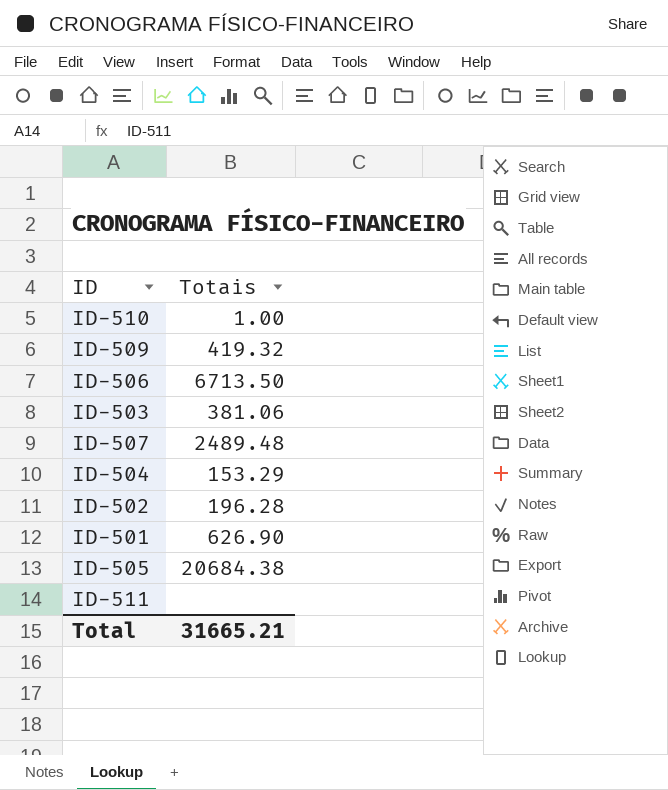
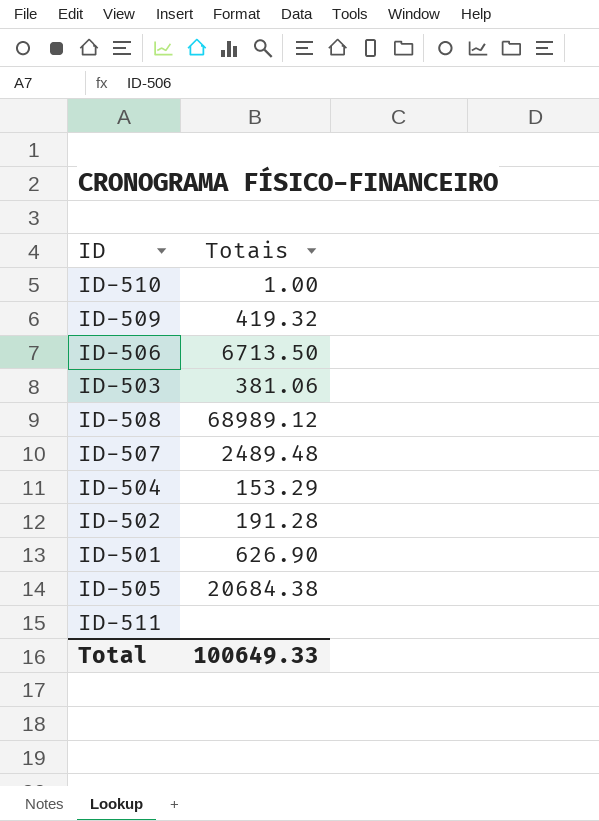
row ID-508: none -> 68989.12
ID-502 | Totais: 196.28 -> 191.28
Total | Totais: 31665.21 -> 100649.33

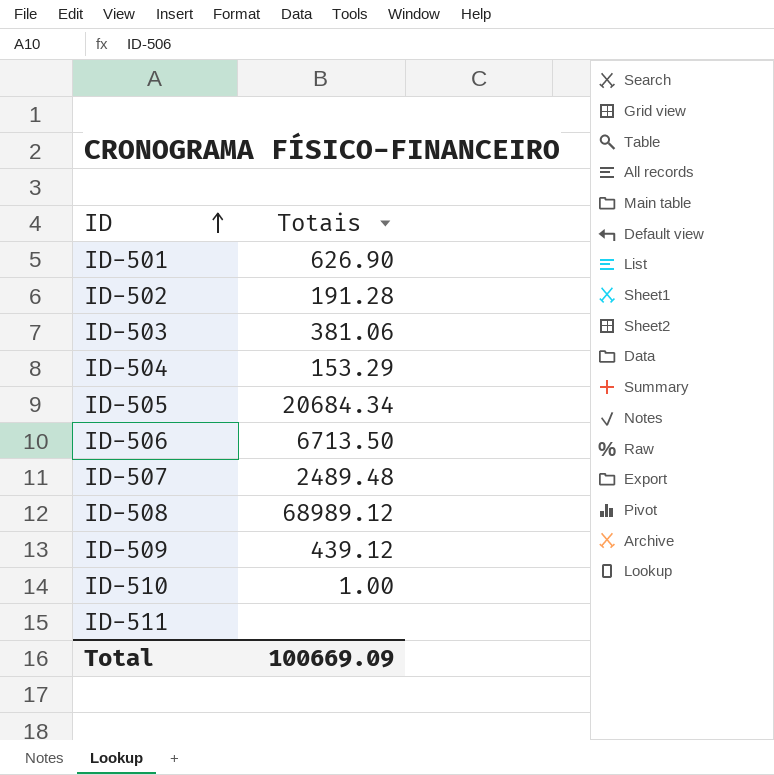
row order: none -> ID ascending
ID-505 | Totais: 20684.38 -> 20684.34
ID-509 | Totais: 419.32 -> 439.12
Total | Totais: 100649.33 -> 100669.09

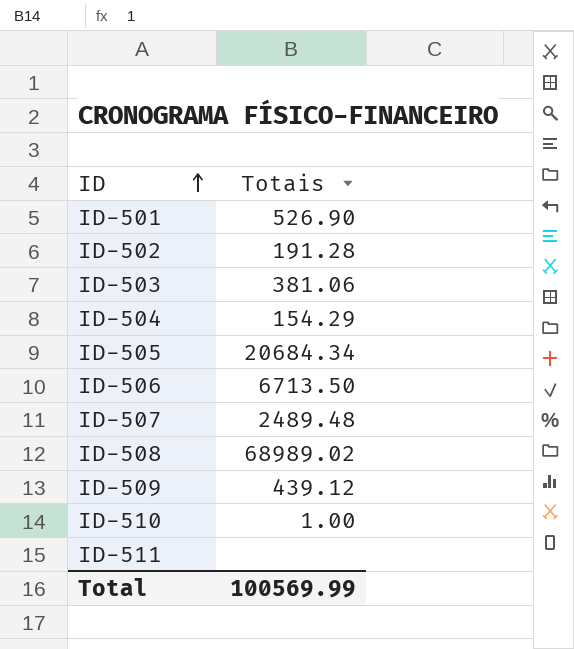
ID-501 | Totais: 626.90 -> 526.90
ID-504 | Totais: 153.29 -> 154.29
ID-508 | Totais: 68989.12 -> 68989.02
Total | Totais: 100669.09 -> 100569.99

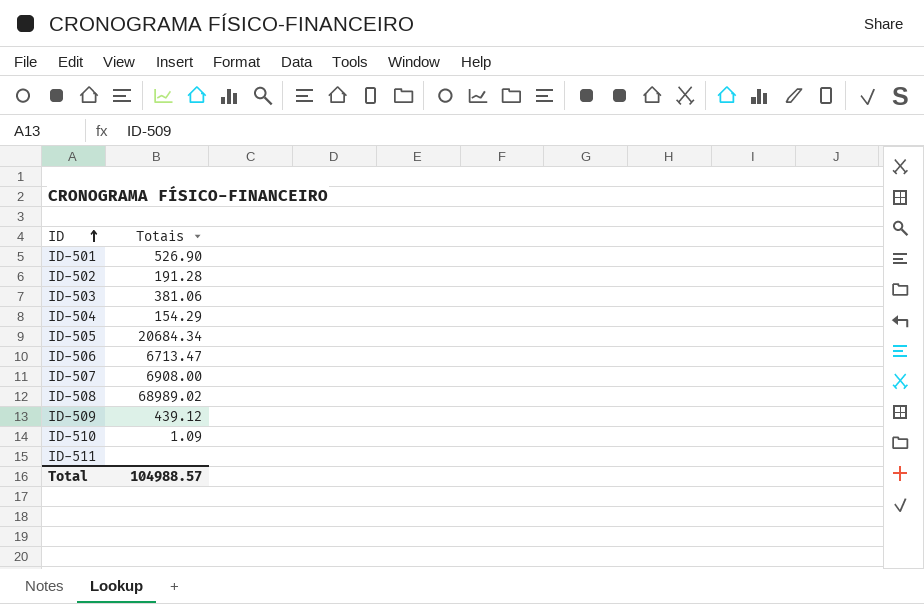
ID-506 | Totais: 6713.50 -> 6713.47
ID-507 | Totais: 2489.48 -> 6908.00
ID-510 | Totais: 1.00 -> 1.09
Total | Totais: 100569.99 -> 104988.57

